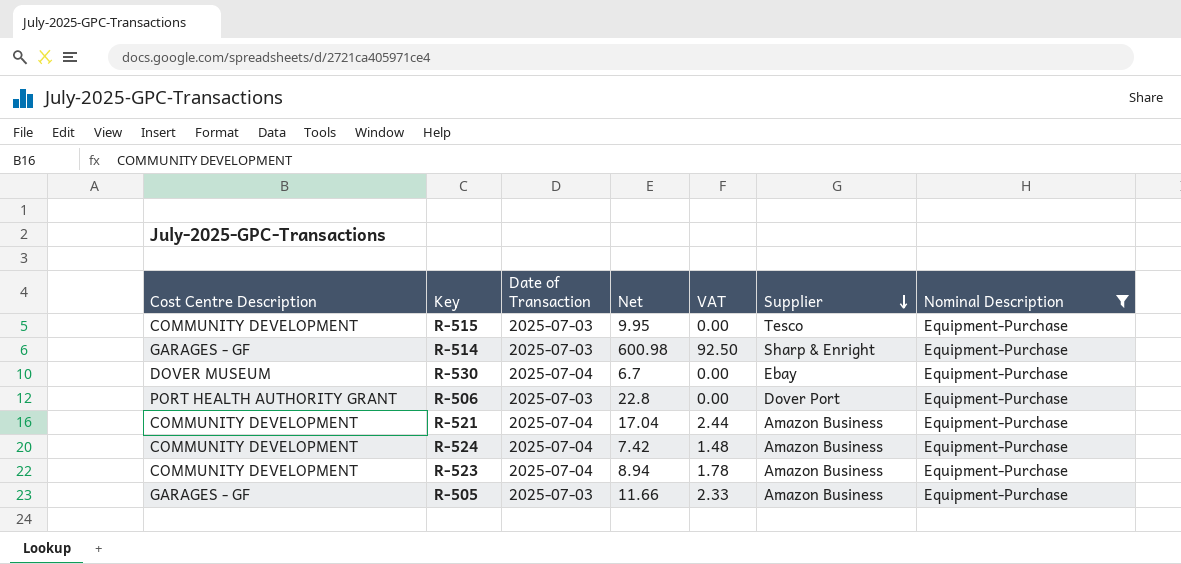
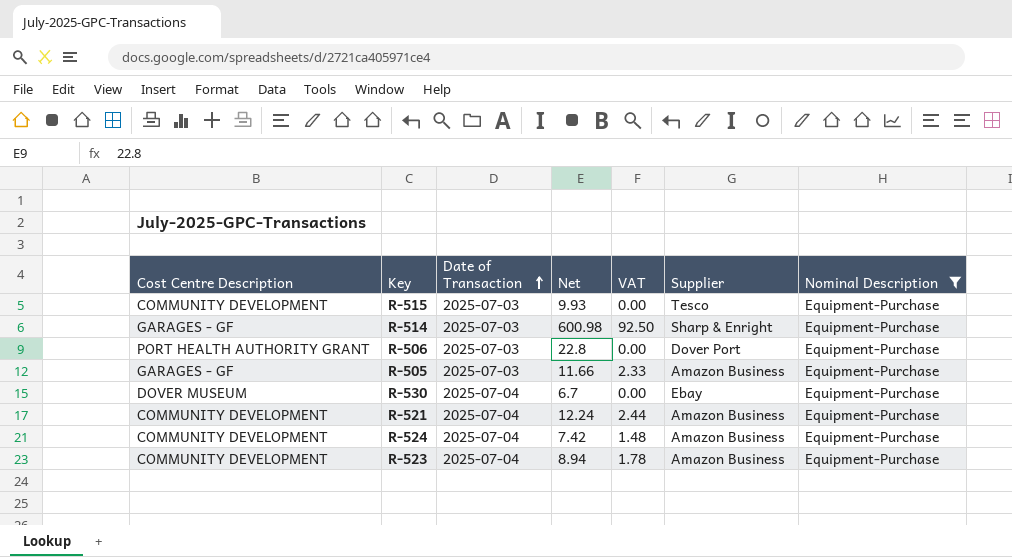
row order: Supplier descending -> Date of Transaction ascending
R-515 | Net: 9.95 -> 9.93
R-521 | Net: 17.04 -> 12.24

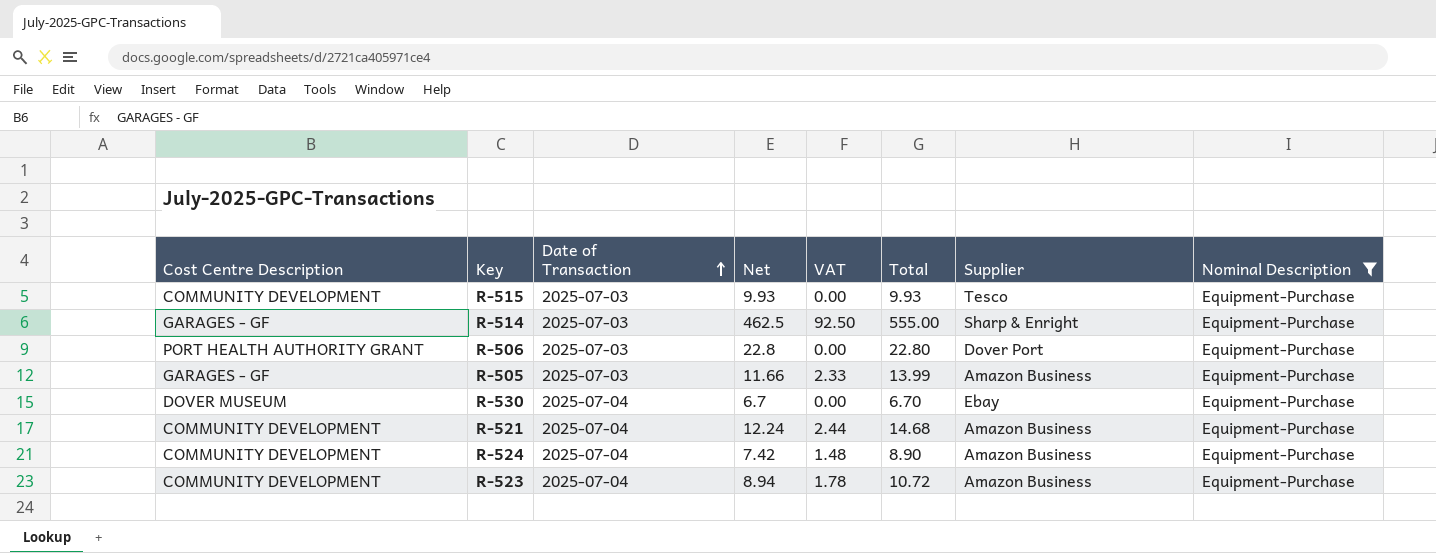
column Total | formula: none -> [Net] + [VAT]
R-514 | Net: 600.98 -> 462.5

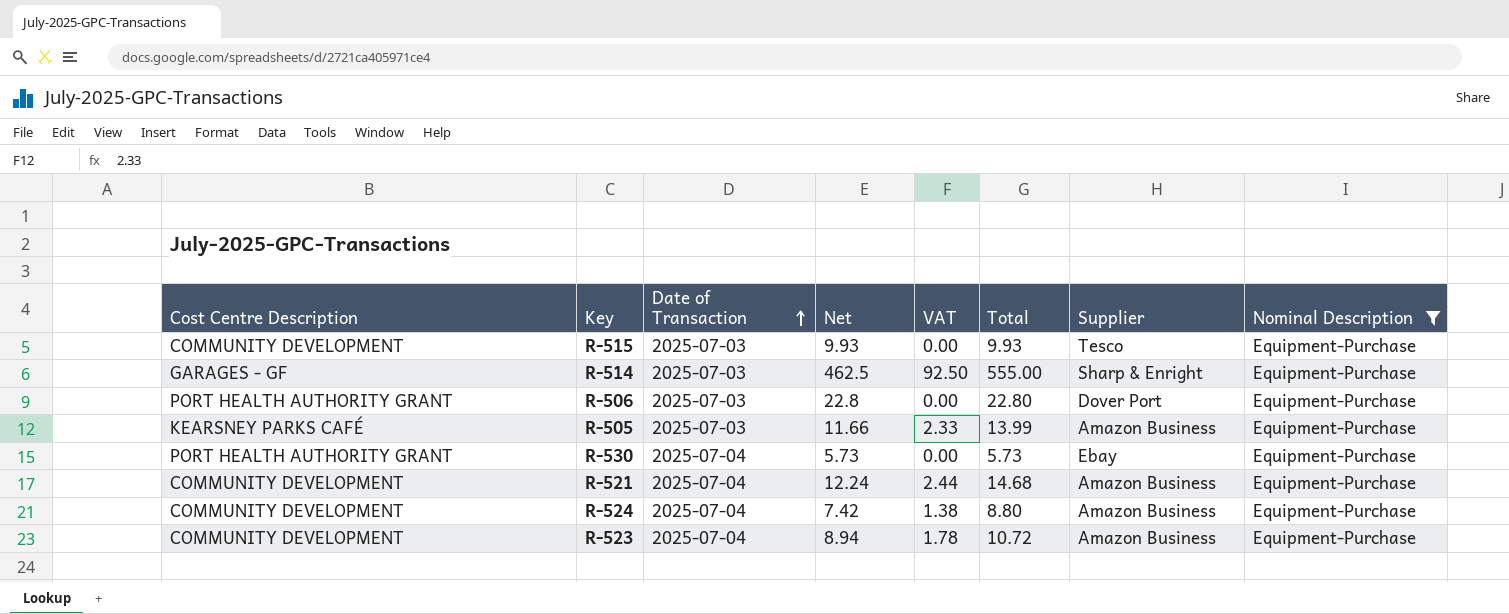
R-505 | Cost Centre Description: GARAGES - GF -> KEARSNEY PARKS CAFÉ
R-530 | Cost Centre Description: DOVER MUSEUM -> PORT HEALTH AUTHORITY GRANT
R-530 | Net: 6.7 -> 5.73
R-530 | Total: 6.70 -> 5.73
R-524 | VAT: 1.48 -> 1.38
R-524 | Total: 8.90 -> 8.80

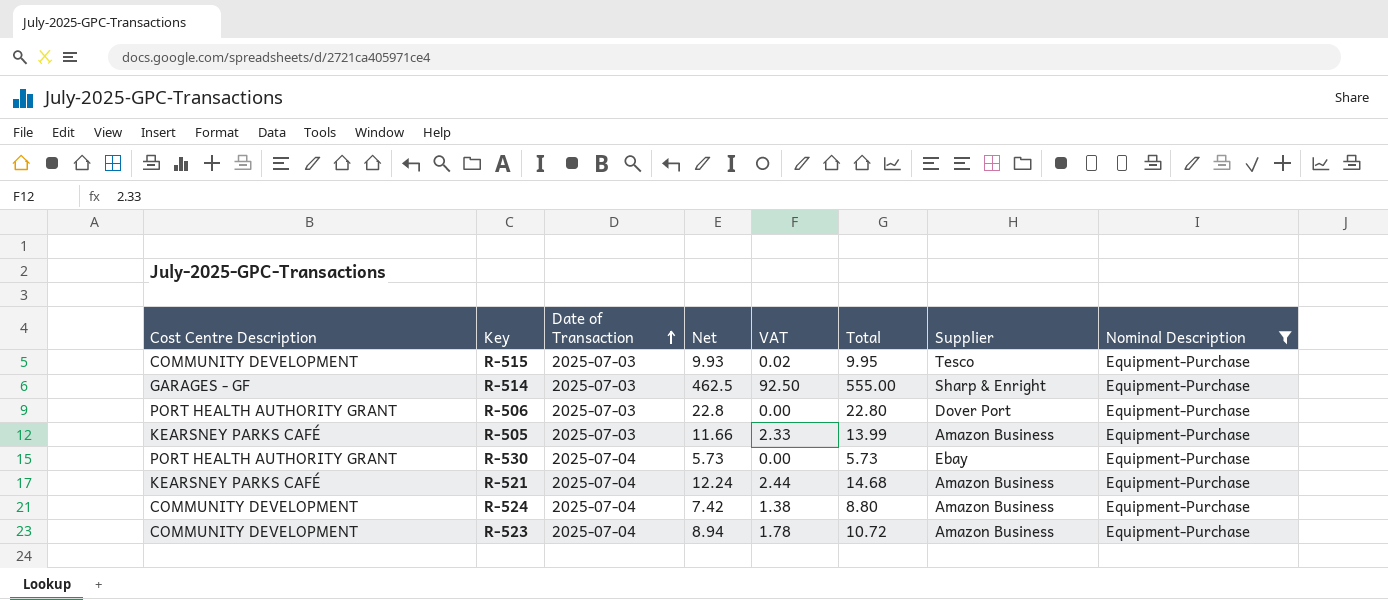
R-515 | VAT: 0.00 -> 0.02
R-515 | Total: 9.93 -> 9.95
R-521 | Cost Centre Description: COMMUNITY DEVELOPMENT -> KEARSNEY PARKS CAFÉ

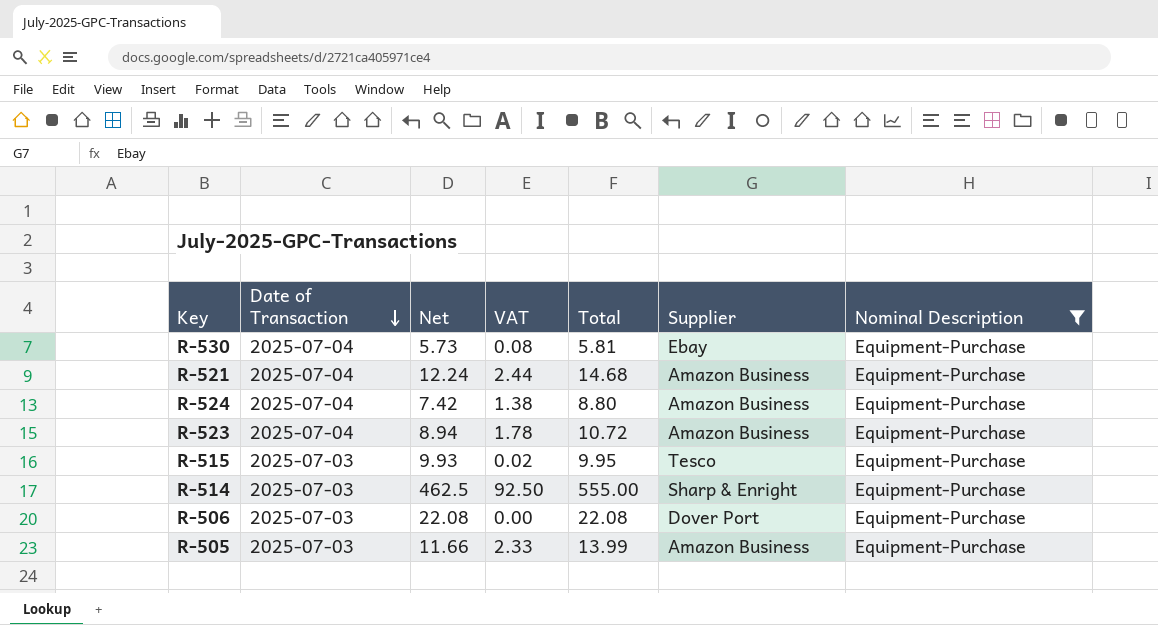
row order: Date of Transaction ascending -> Date of Transaction descending
column Cost Centre Description | position: 1 -> none
R-530 | VAT: 0.00 -> 0.08
R-530 | Total: 5.73 -> 5.81
R-506 | Net: 22.8 -> 22.08
R-506 | Total: 22.80 -> 22.08

